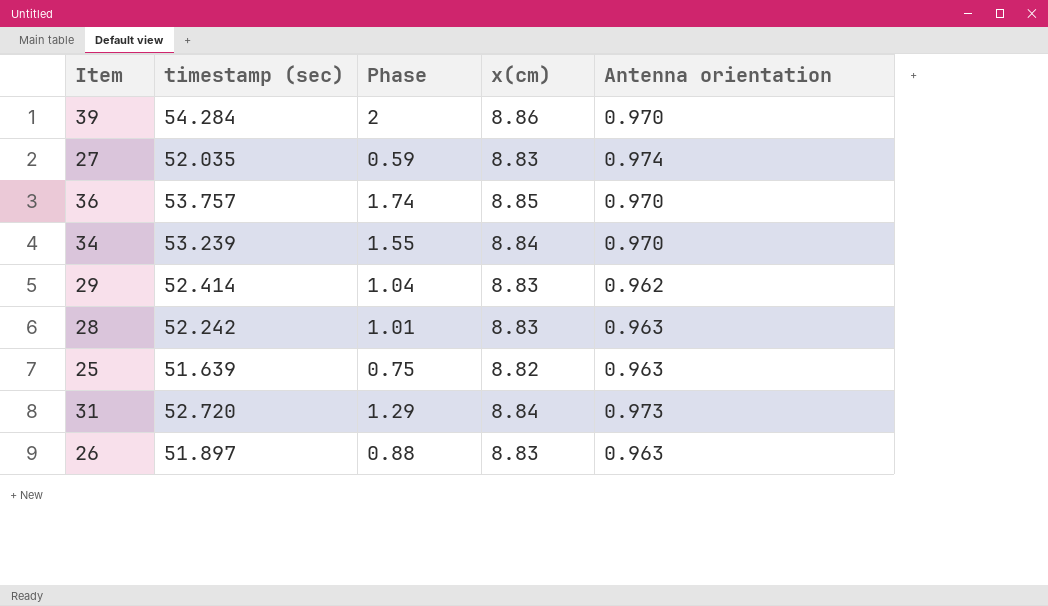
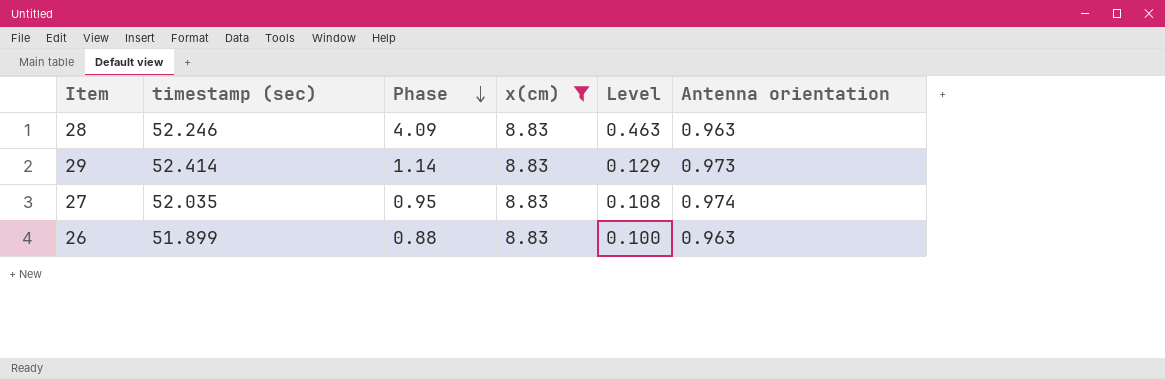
filter: none -> x(cm) = 8.83
row order: none -> Phase descending
column Level | formula: none -> [Phase] / [x(cm)]
28 | timestamp (sec): 52.242 -> 52.246
28 | Phase: 1.01 -> 4.09
29 | Phase: 1.04 -> 1.14
29 | Antenna orientation: 0.962 -> 0.973
27 | Phase: 0.59 -> 0.95
26 | timestamp (sec): 51.897 -> 51.899

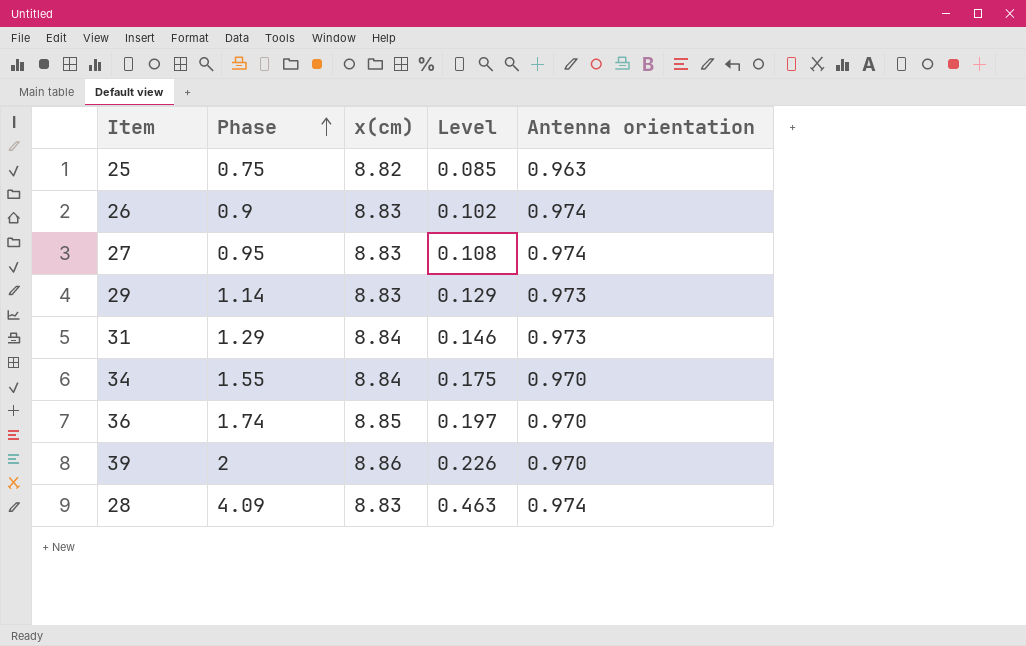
filter: x(cm) = 8.83 -> none
row order: Phase descending -> Phase ascending
column timestamp (sec) | position: 2 -> none
26 | Phase: 0.88 -> 0.9
26 | Level: 0.100 -> 0.102
26 | Antenna orientation: 0.963 -> 0.974
28 | Antenna orientation: 0.963 -> 0.974

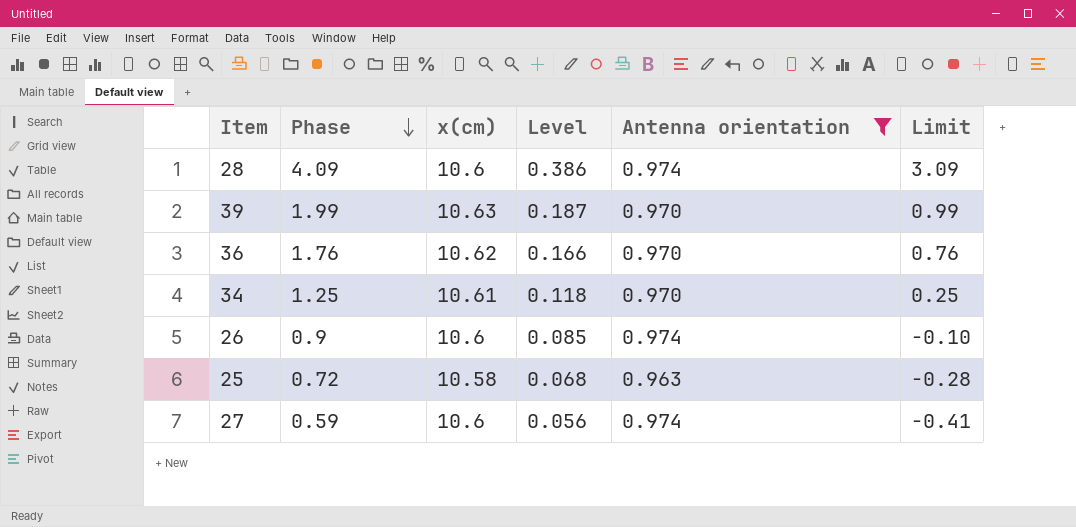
filter: none -> Antenna orientation != 0.973
row order: Phase ascending -> Phase descending
column Limit | formula: none -> [Phase] - 1
28 | x(cm): 8.83 -> 10.6
28 | Level: 0.463 -> 0.386
39 | Phase: 2 -> 1.99
39 | x(cm): 8.86 -> 10.63
39 | Level: 0.226 -> 0.187
36 | Phase: 1.74 -> 1.76
36 | x(cm): 8.85 -> 10.62
36 | Level: 0.197 -> 0.166
34 | Phase: 1.55 -> 1.25
34 | x(cm): 8.84 -> 10.61
34 | Level: 0.175 -> 0.118
26 | x(cm): 8.83 -> 10.6
26 | Level: 0.102 -> 0.085
25 | Phase: 0.75 -> 0.72
25 | x(cm): 8.82 -> 10.58
25 | Level: 0.085 -> 0.068
27 | Phase: 0.95 -> 0.59
27 | x(cm): 8.83 -> 10.6
27 | Level: 0.108 -> 0.056

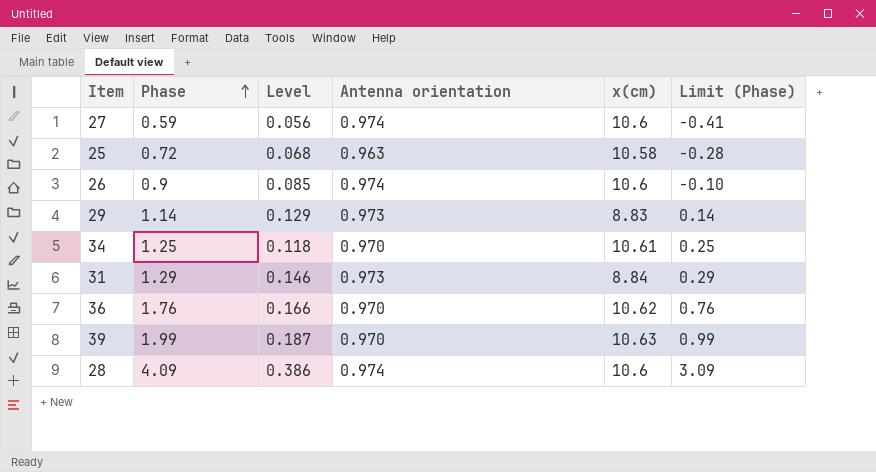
filter: Antenna orientation != 0.973 -> none
row order: Phase descending -> Phase ascending
column x(cm) | position: 3 -> 5
column name: Limit -> Limit (Phase)

